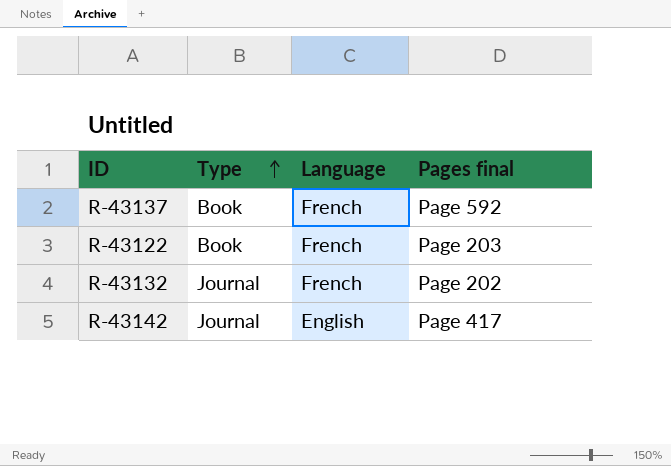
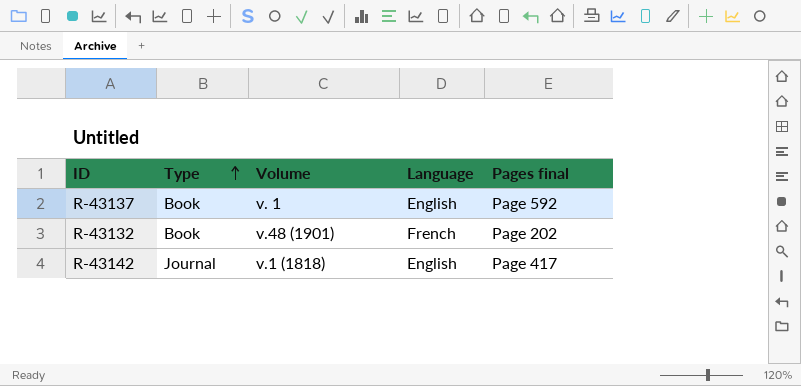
column Volume | position: none -> 3
row R-43122: Book | French | Page 203 -> none
R-43137 | Language: French -> English
R-43132 | Type: Journal -> Book

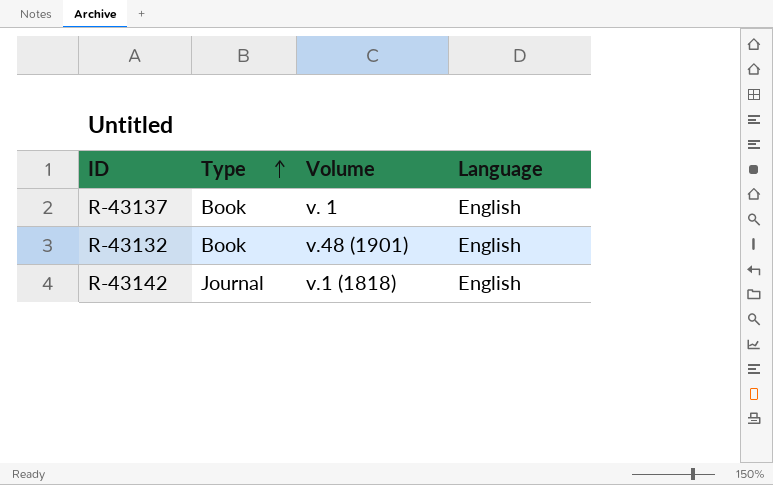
column Pages final | position: 5 -> none
R-43132 | Language: French -> English

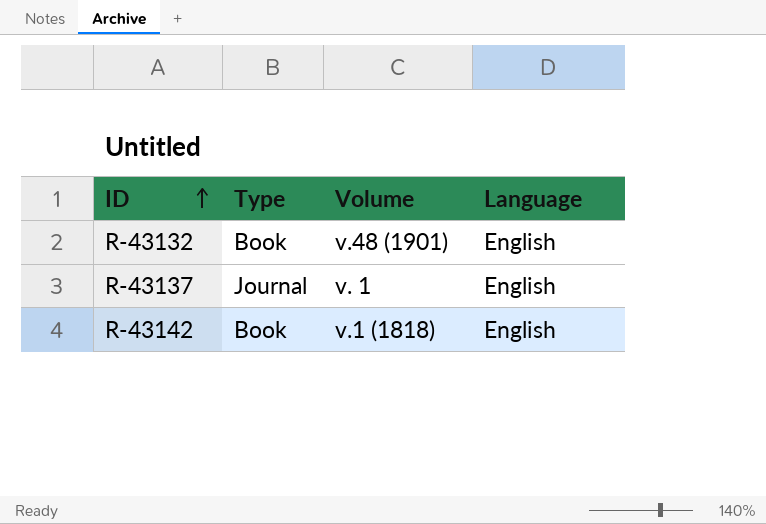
row order: Type ascending -> ID ascending
R-43137 | Type: Book -> Journal
R-43142 | Type: Journal -> Book

